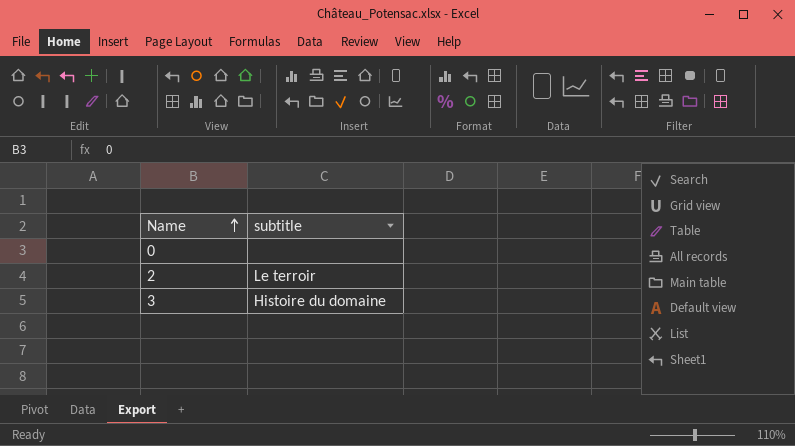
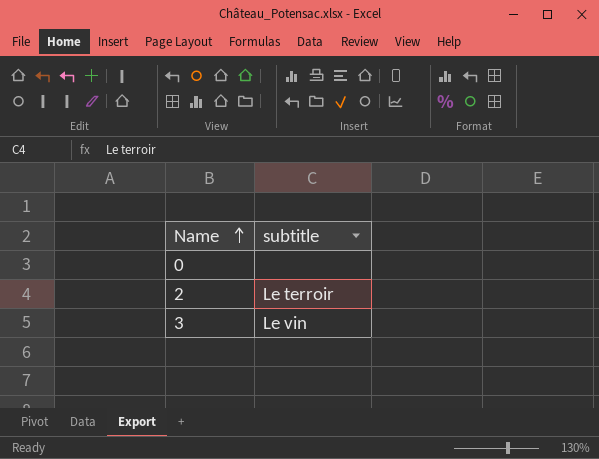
3 | subtitle: Histoire du domaine -> Le vin

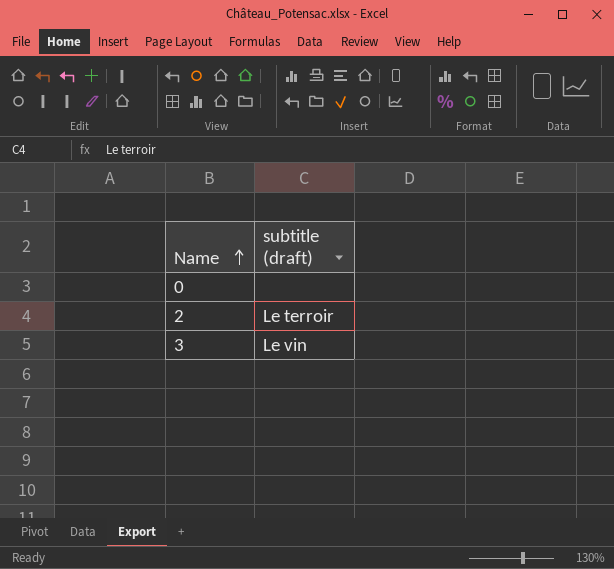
column name: subtitle -> subtitle (draft)

